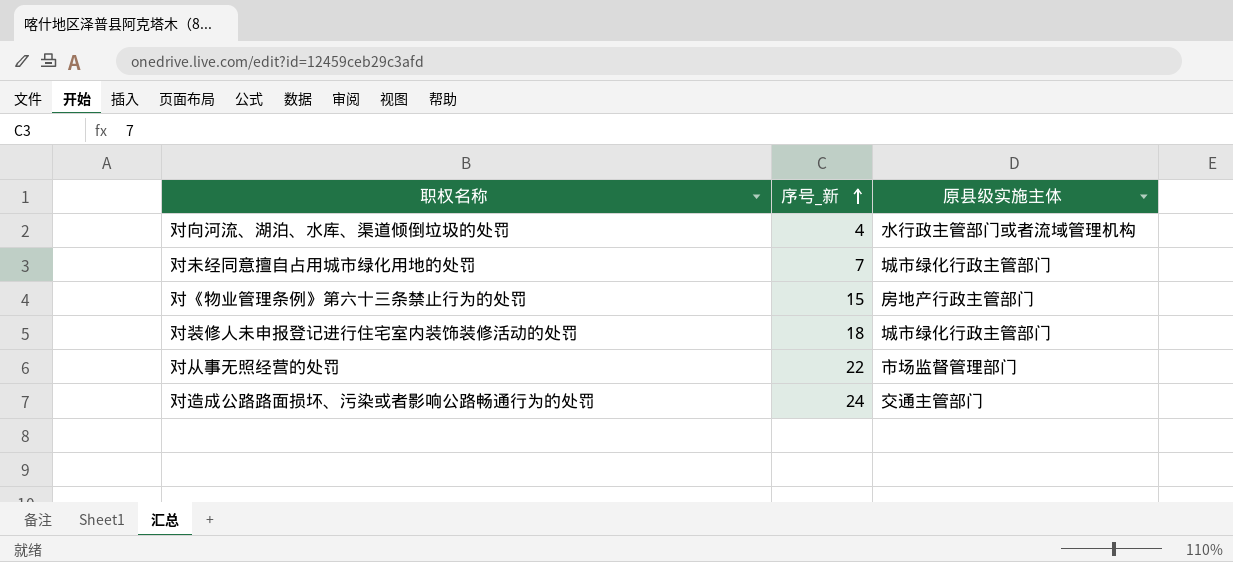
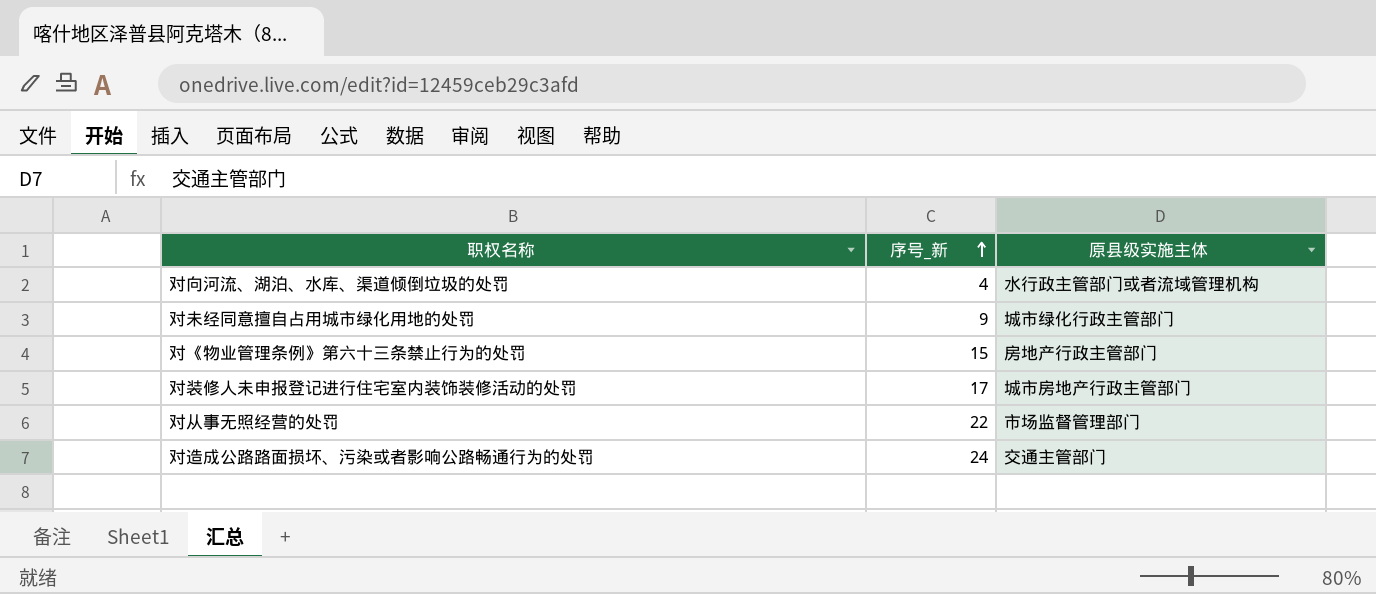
对未经同意擅自占用城市绿化用地的处罚 | 序号_新: 7 -> 9
对装修人未申报登记进行住宅室内装饰装修活动的处罚 | 序号_新: 18 -> 17
对装修人未申报登记进行住宅室内装饰装修活动的处罚 | 原县级实施主体: 城市绿化行政主管部门 -> 城市房地产行政主管部门

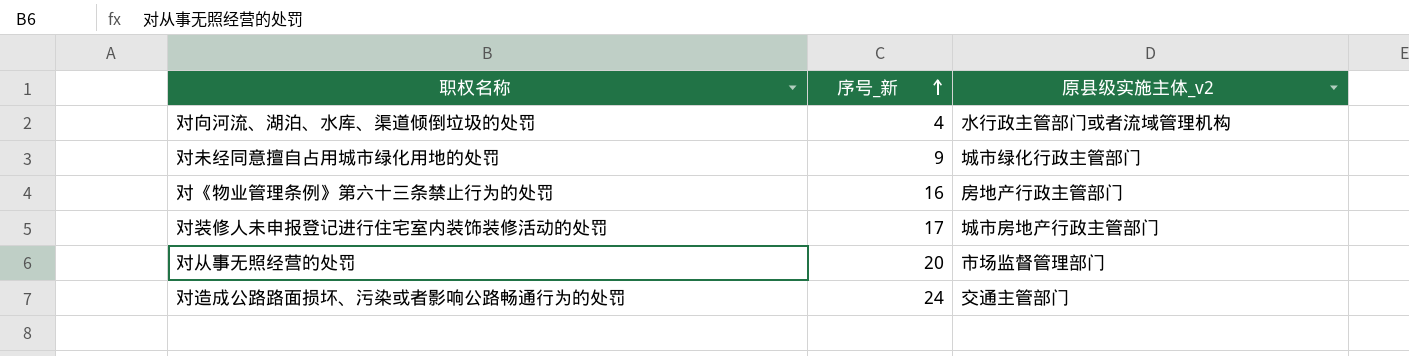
column name: 原县级实施主体 -> 原县级实施主体_v2
对《物业管理条例》第六十三条禁止行为的处罚 | 序号_新: 15 -> 16
对从事无照经营的处罚 | 序号_新: 22 -> 20

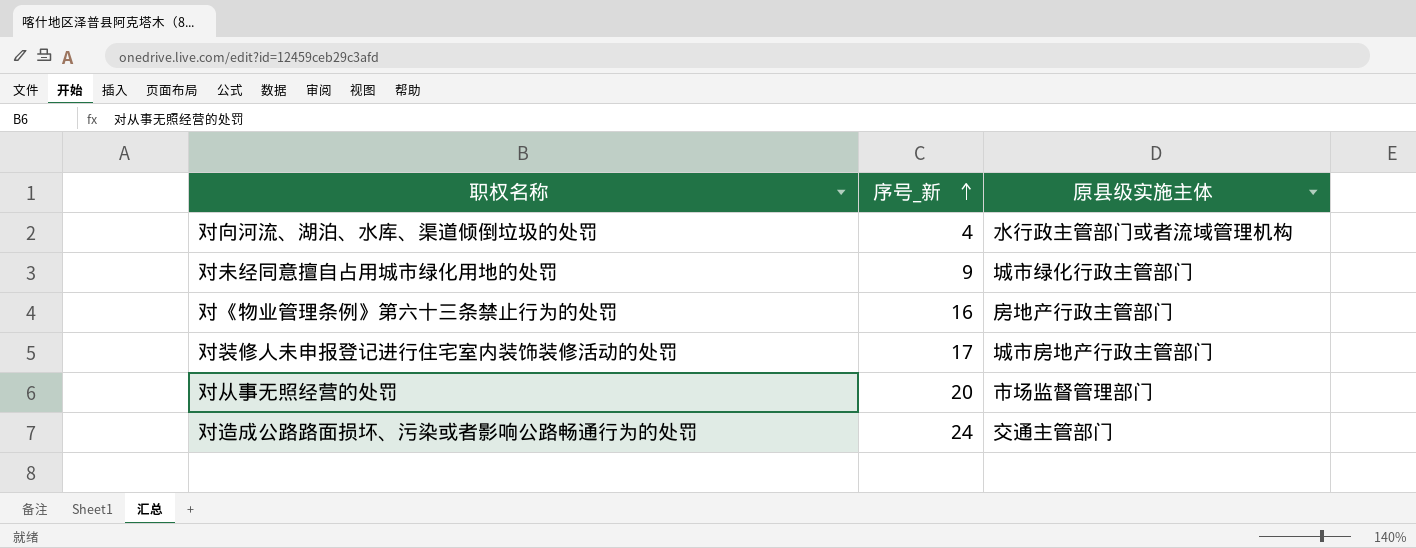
column name: 原县级实施主体_v2 -> 原县级实施主体

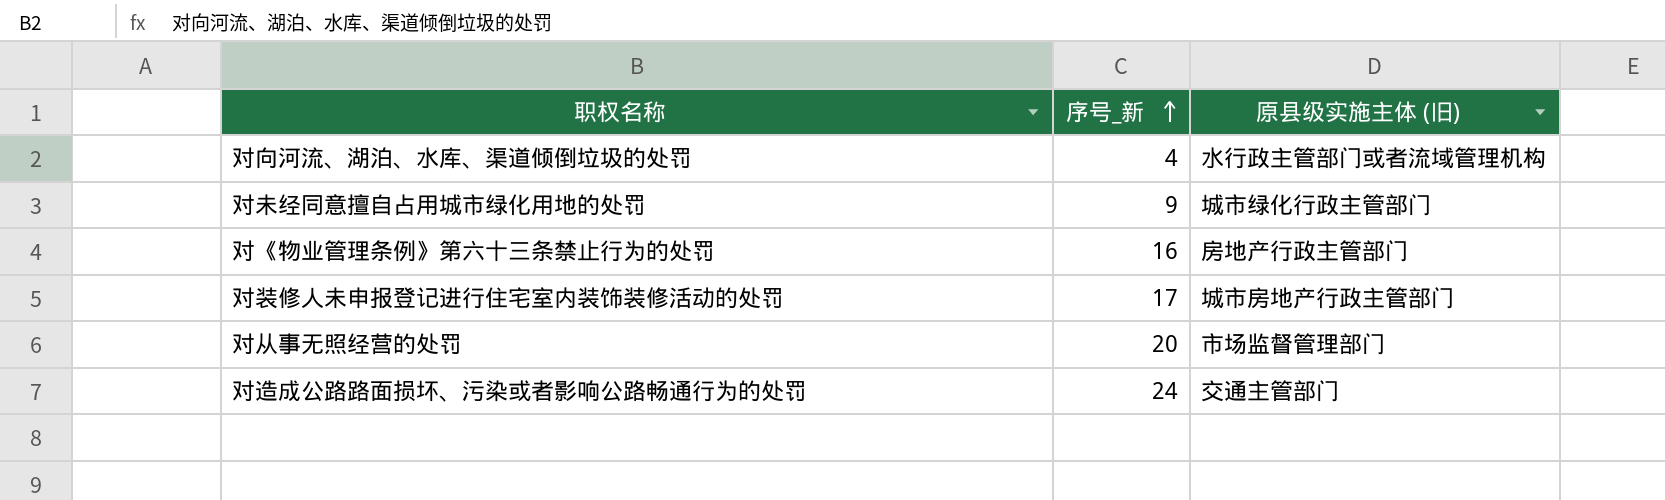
column name: 原县级实施主体 -> 原县级实施主体 (旧)

